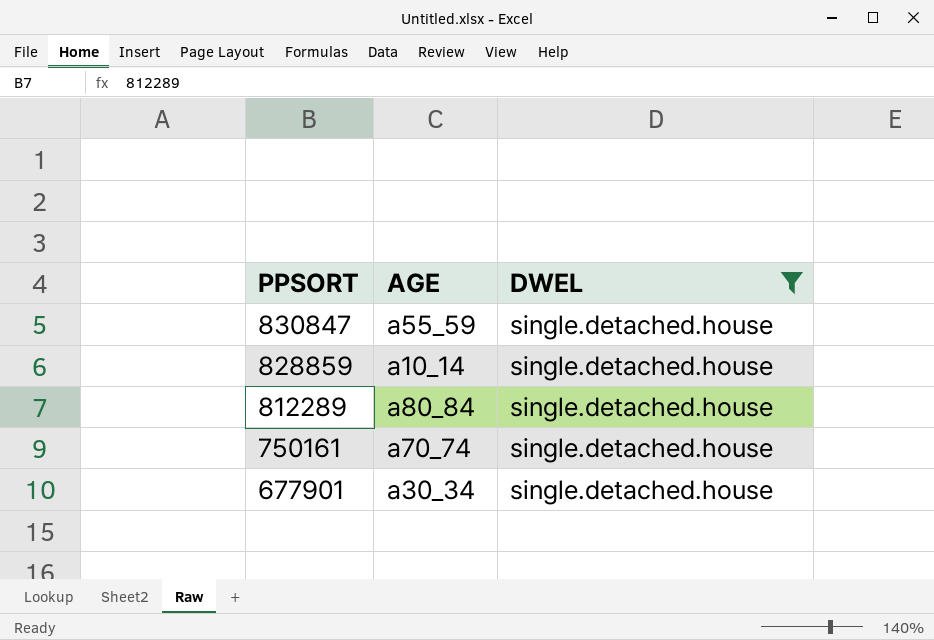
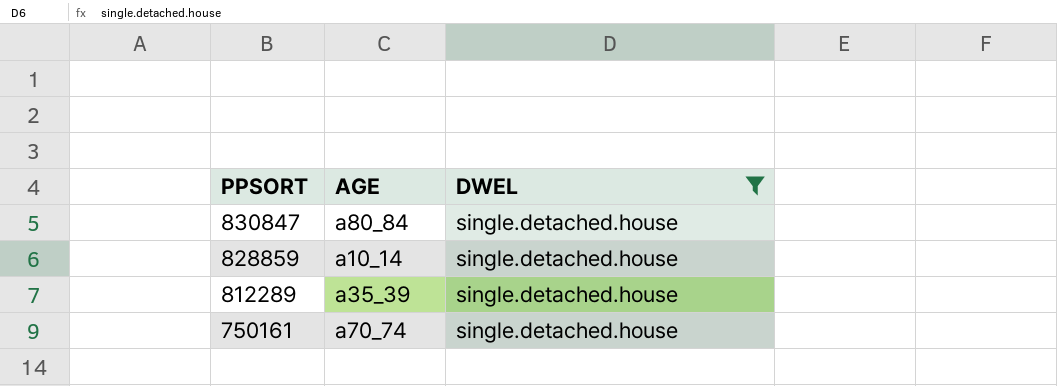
row 677901: a30_34 | single.detached.house -> none
830847 | AGE: a55_59 -> a80_84
812289 | AGE: a80_84 -> a35_39

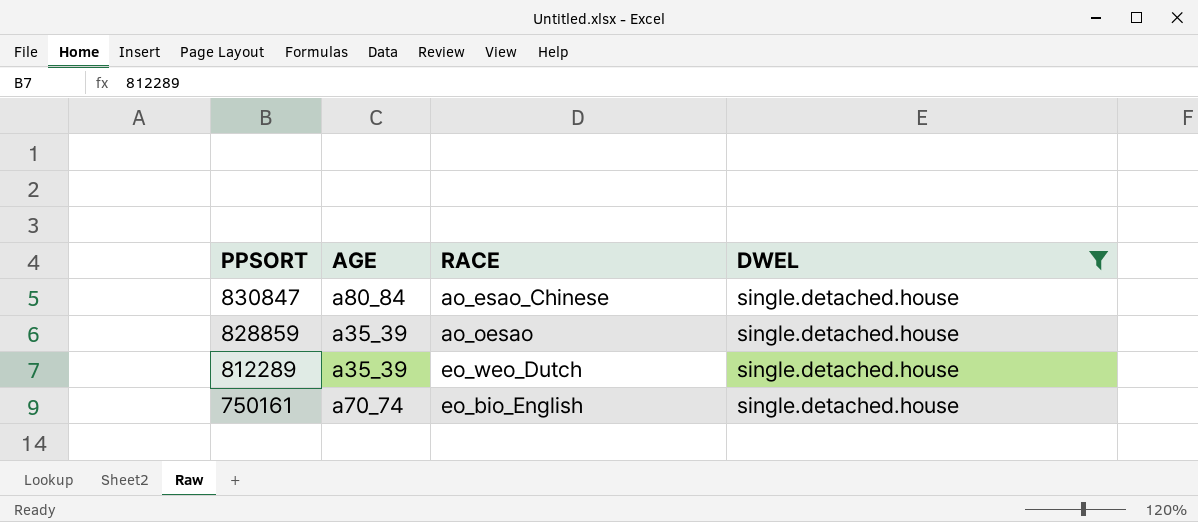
column RACE | position: none -> 3
828859 | AGE: a10_14 -> a35_39

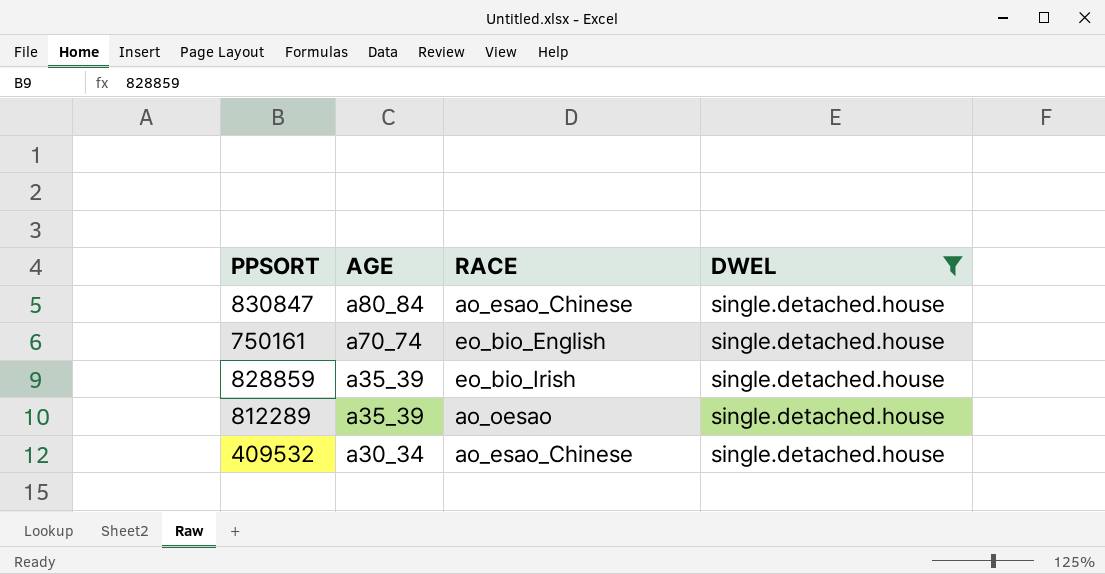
row order: PPSORT descending -> AGE descending
828859 | RACE: ao_oesao -> eo_bio_Irish
812289 | RACE: eo_weo_Dutch -> ao_oesao
row 409532: none -> a30_34 | ao_esao_Chinese | single.detached.house

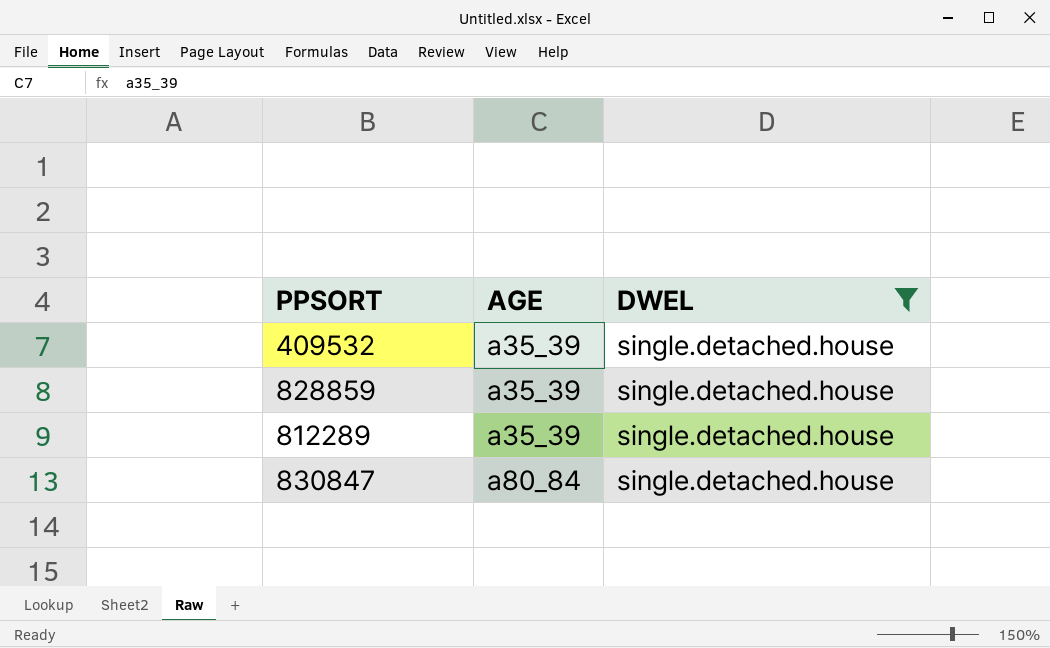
row order: AGE descending -> AGE ascending
column RACE | position: 3 -> none
row 750161: a70_74 | eo_bio_English | single.detached.house -> none
409532 | AGE: a30_34 -> a35_39

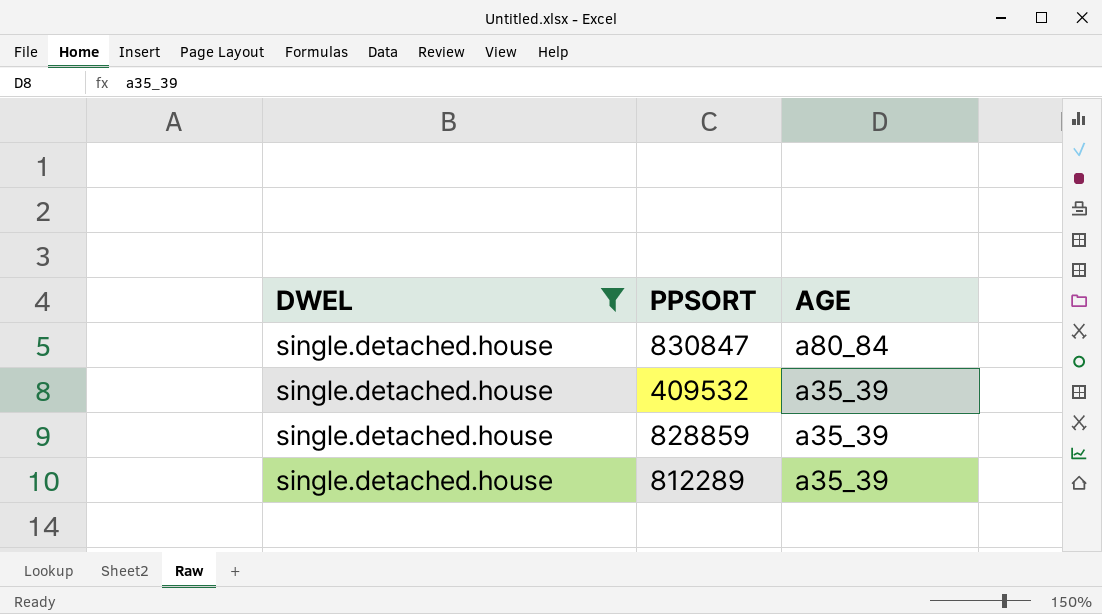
row order: AGE ascending -> AGE descending
column DWEL | position: 3 -> 1

